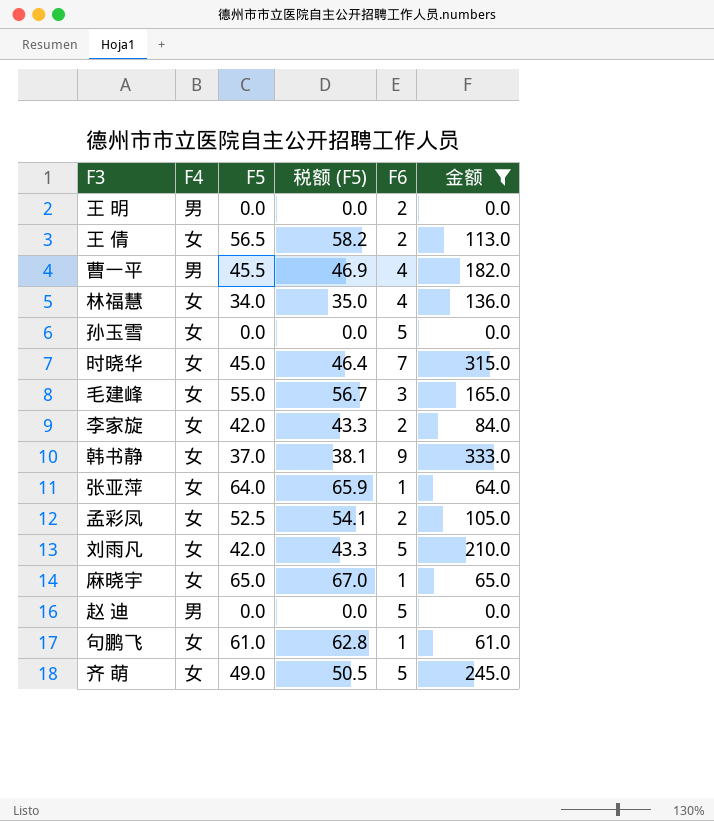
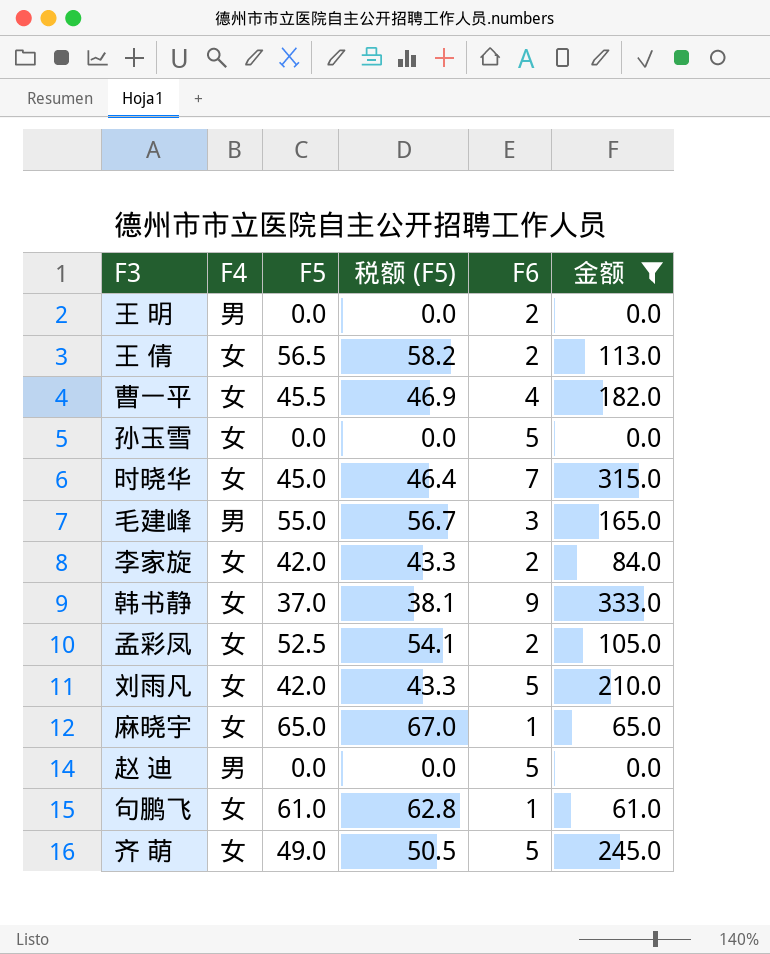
row 林福慧: 女 | 34.0 | 35.0 | 4 | 136.0 -> none
row 张亚萍: 女 | 64.0 | 65.9 | 1 | 64.0 -> none
曹一平 | F4: 男 -> 女
毛建峰 | F4: 女 -> 男

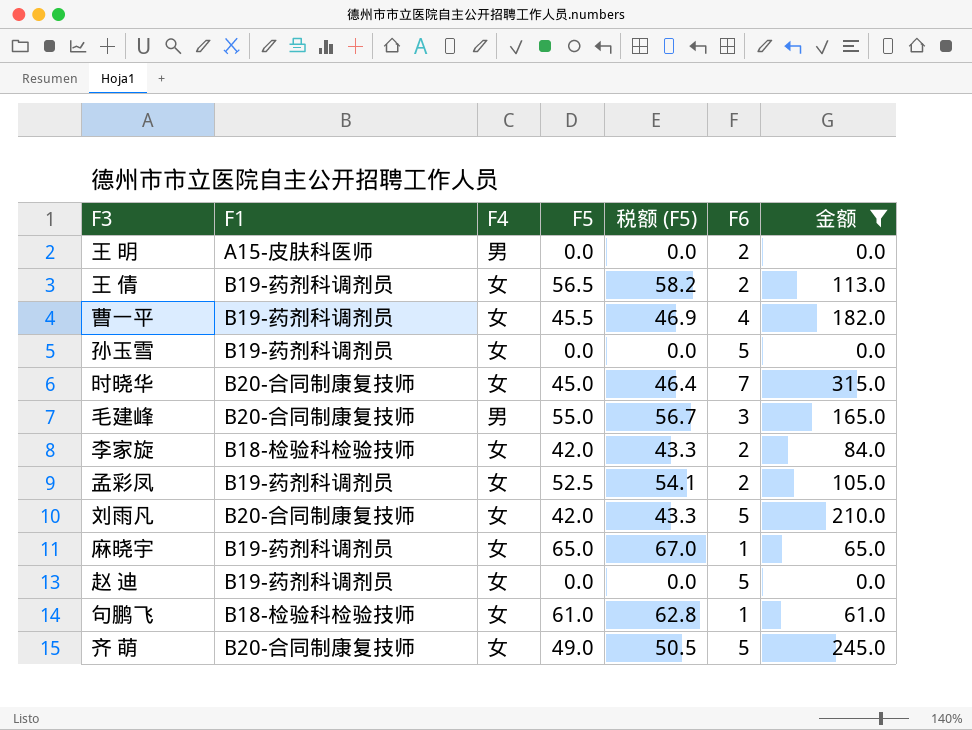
column F1 | position: none -> 2
row 韩书静: 女 | 37.0 | 38.1 | 9 | 333.0 -> none
赵 迪 | F4: 男 -> 女

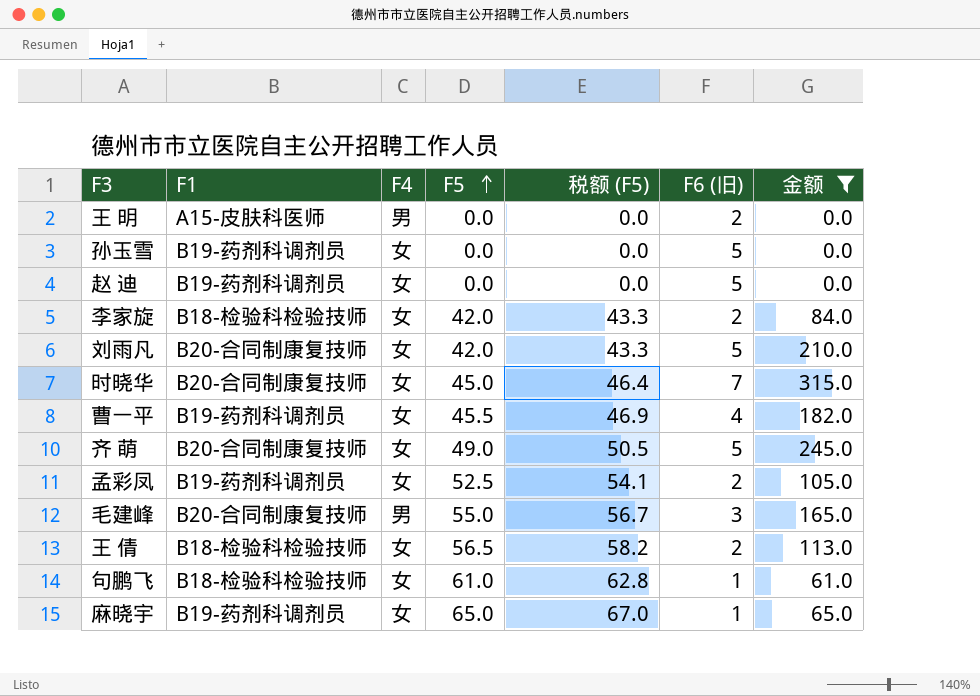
row order: none -> F5 ascending
column name: F6 -> F6 (旧)
王 倩 | F1: B19-药剂科调剂员 -> B18-检验科检验技师

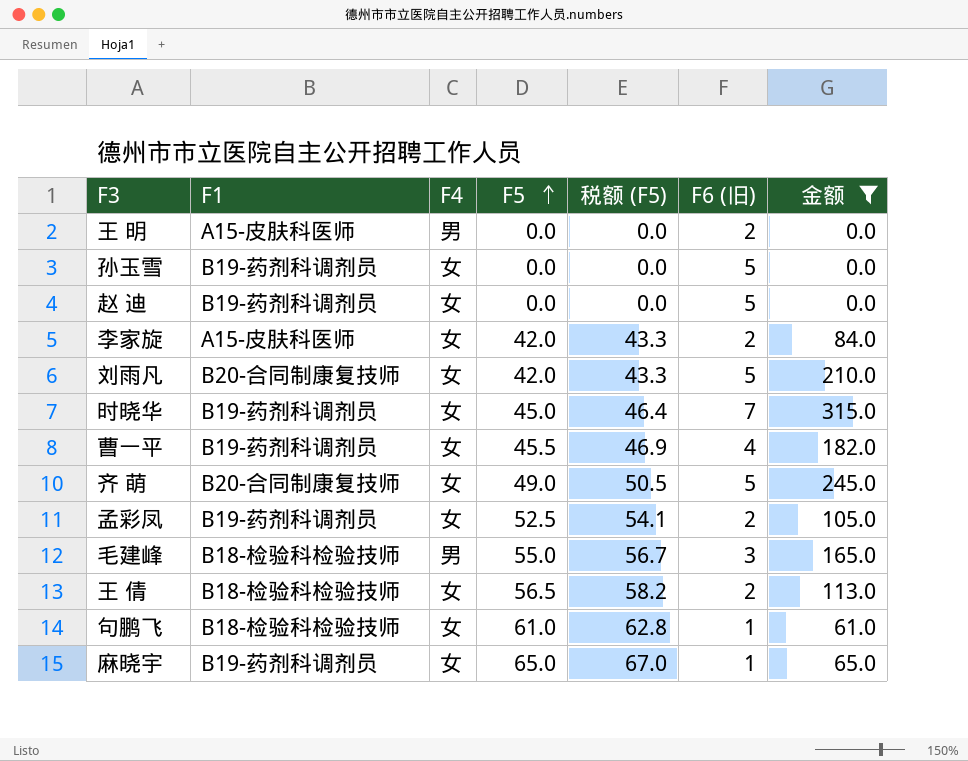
李家旋 | F1: B18-检验科检验技师 -> A15-皮肤科医师
时晓华 | F1: B20-合同制康复技师 -> B19-药剂科调剂员
毛建峰 | F1: B20-合同制康复技师 -> B18-检验科检验技师

